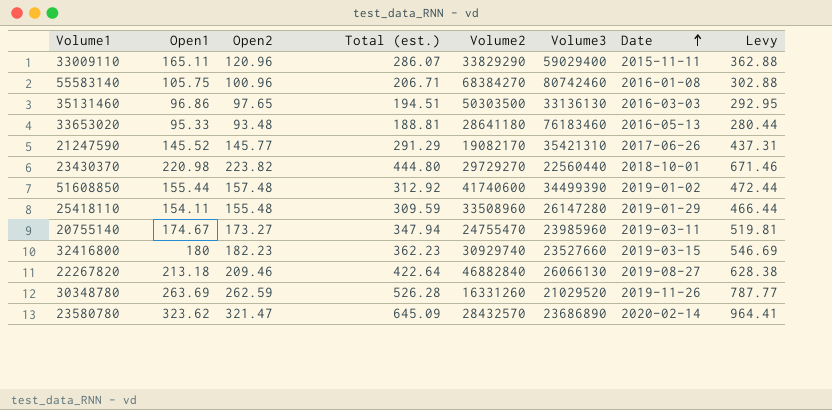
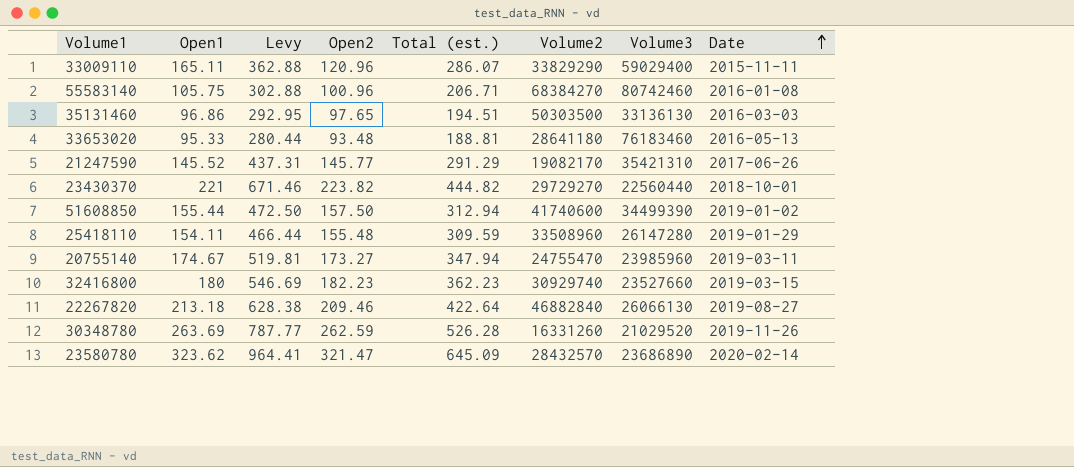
column Levy | position: 8 -> 3
23430370 | Open1: 220.98 -> 221
23430370 | Total (est.): 444.80 -> 444.82
51608850 | Levy: 472.44 -> 472.50
51608850 | Open2: 157.48 -> 157.50
51608850 | Total (est.): 312.92 -> 312.94

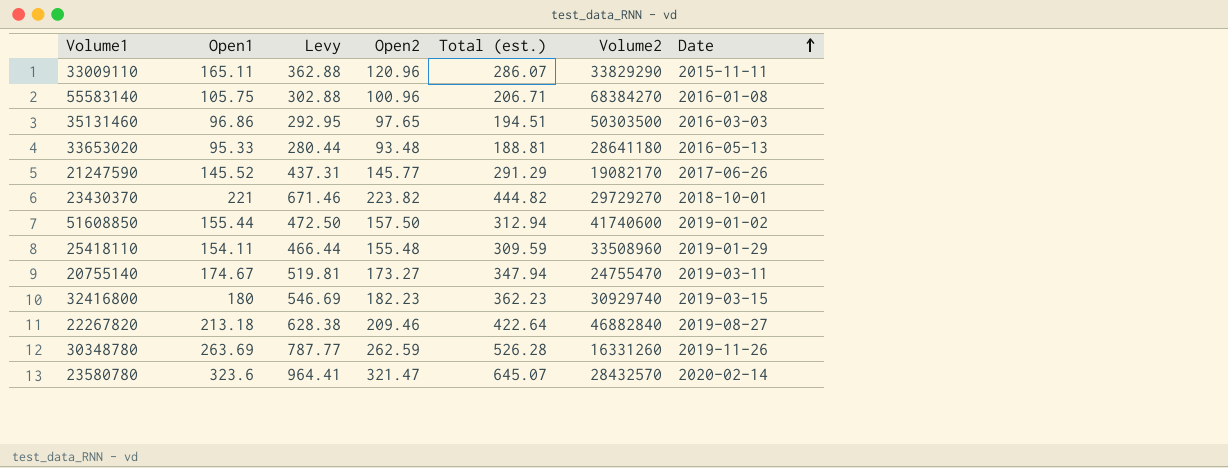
column Volume3 | position: 7 -> none
23580780 | Open1: 323.62 -> 323.6
23580780 | Total (est.): 645.09 -> 645.07

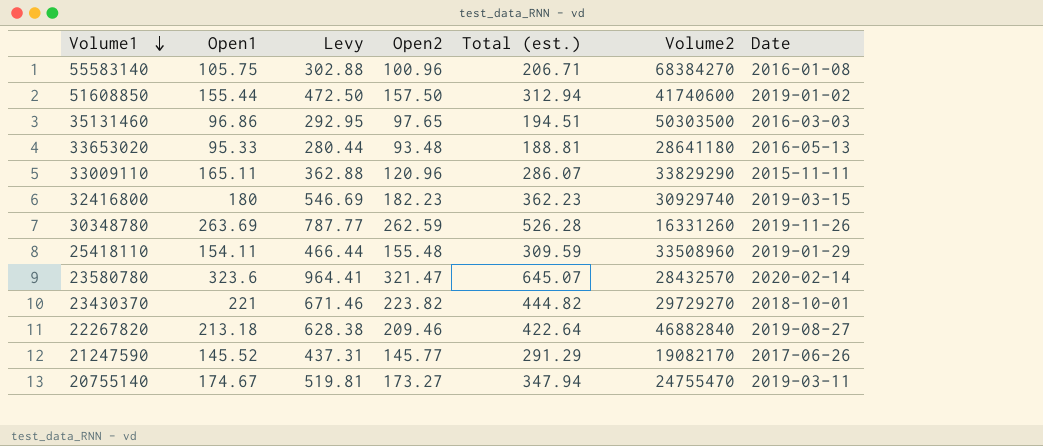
row order: Date ascending -> Volume1 descending

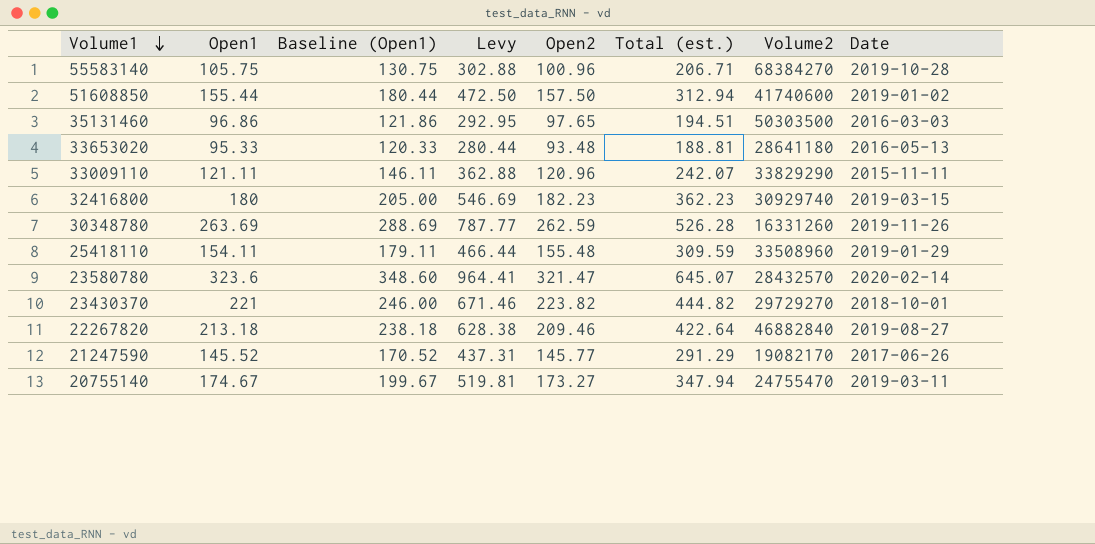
column Baseline (Open1) | formula: none -> [Open1] + 25
55583140 | Date: 2016-01-08 -> 2019-10-28
33009110 | Open1: 165.11 -> 121.11
33009110 | Total (est.): 286.07 -> 242.07

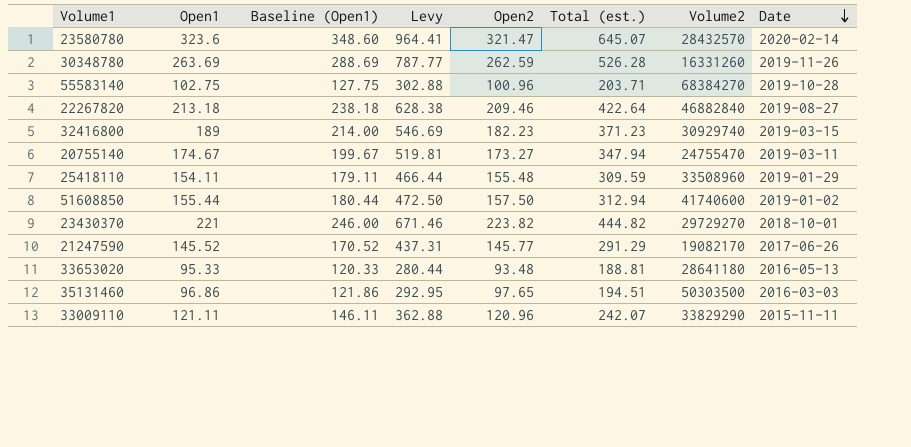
row order: Volume1 descending -> Date descending
55583140 | Open1: 105.75 -> 102.75
55583140 | Baseline (Open1): 130.75 -> 127.75
55583140 | Total (est.): 206.71 -> 203.71
32416800 | Open1: 180 -> 189
32416800 | Baseline (Open1): 205.00 -> 214.00
32416800 | Total (est.): 362.23 -> 371.23

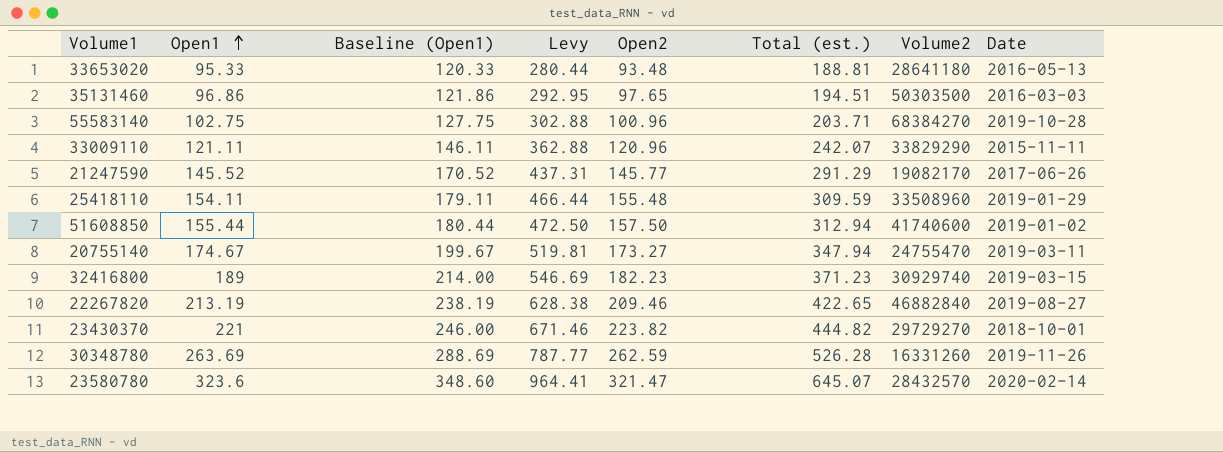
row order: Date descending -> Open1 ascending
22267820 | Open1: 213.18 -> 213.19
22267820 | Baseline (Open1): 238.18 -> 238.19
22267820 | Total (est.): 422.64 -> 422.65

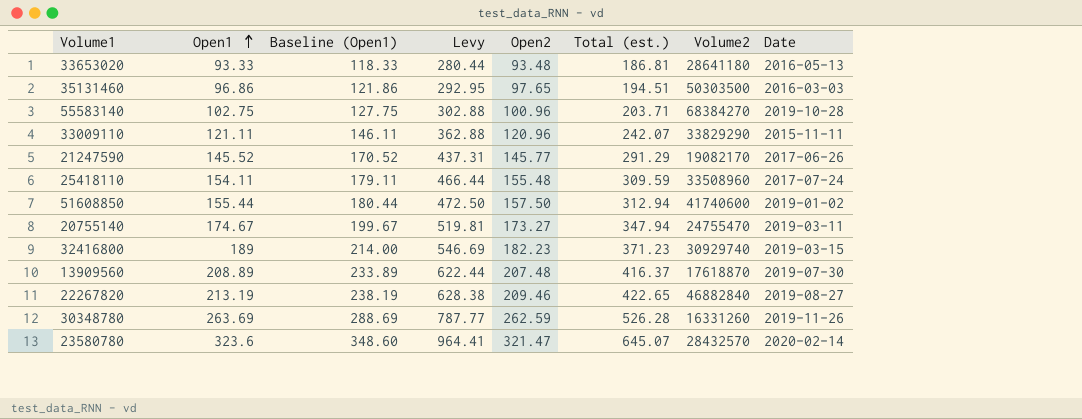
row 23430370: 221 | 246.00 | 671.46 | 223.82 | 444.82 | 29729270 | 2018-10-01 -> none
33653020 | Open1: 95.33 -> 93.33
33653020 | Baseline (Open1): 120.33 -> 118.33
33653020 | Total (est.): 188.81 -> 186.81
25418110 | Date: 2019-01-29 -> 2017-07-24
row 13909560: none -> 208.89 | 233.89 | 622.44 | 207.48 | 416.37 | 17618870 | 2019-07-30

